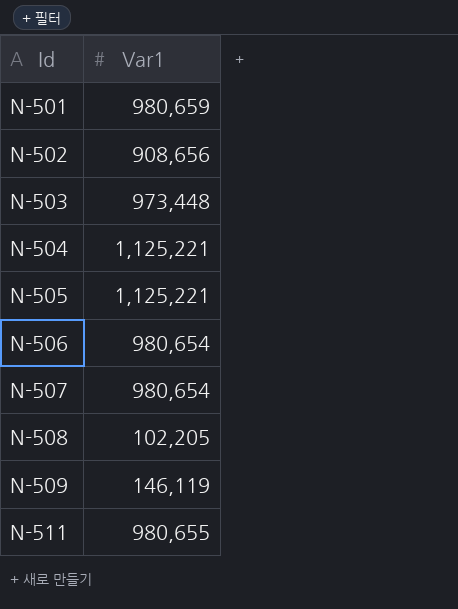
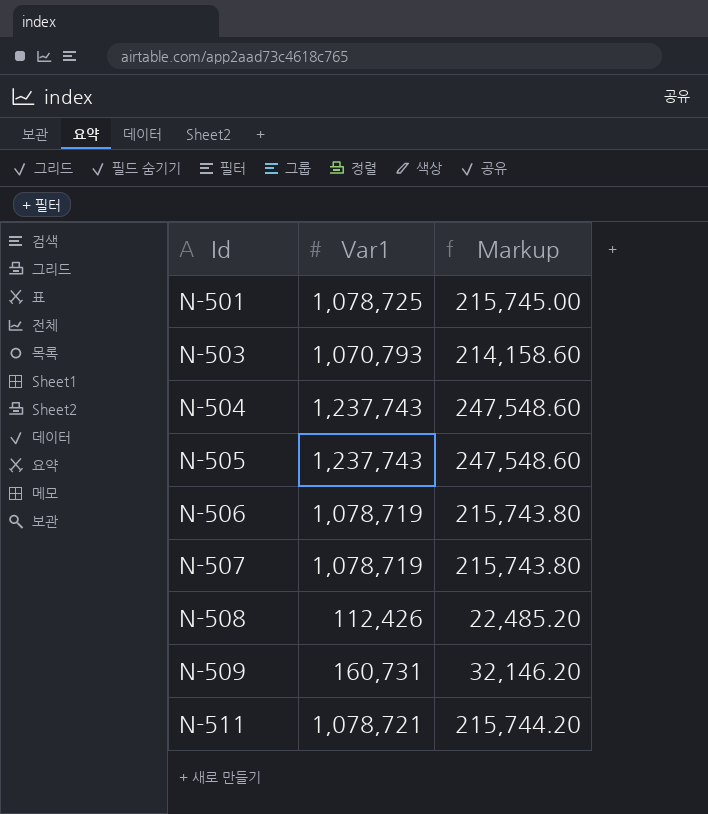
column Markup | formula: none -> [Var1] * 0.2
row N-502: 908,656 -> none
N-501 | Var1: 980,659 -> 1,078,725
N-503 | Var1: 973,448 -> 1,070,793
N-504 | Var1: 1,125,221 -> 1,237,743
N-505 | Var1: 1,125,221 -> 1,237,743
N-506 | Var1: 980,654 -> 1,078,719
N-507 | Var1: 980,654 -> 1,078,719
N-508 | Var1: 102,205 -> 112,426
N-509 | Var1: 146,119 -> 160,731
N-511 | Var1: 980,655 -> 1,078,721

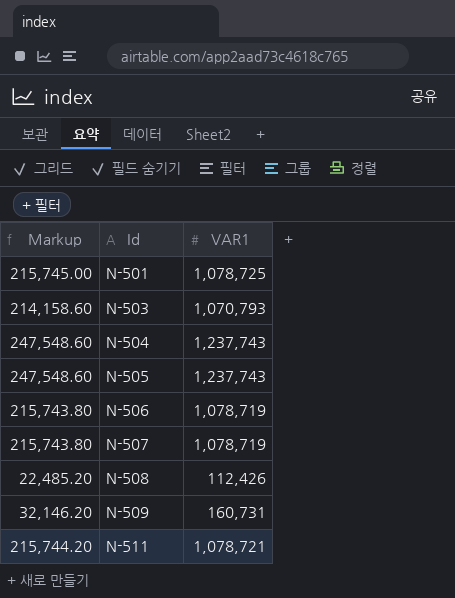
column Markup | position: 3 -> 1
column name: Var1 -> VAR1

